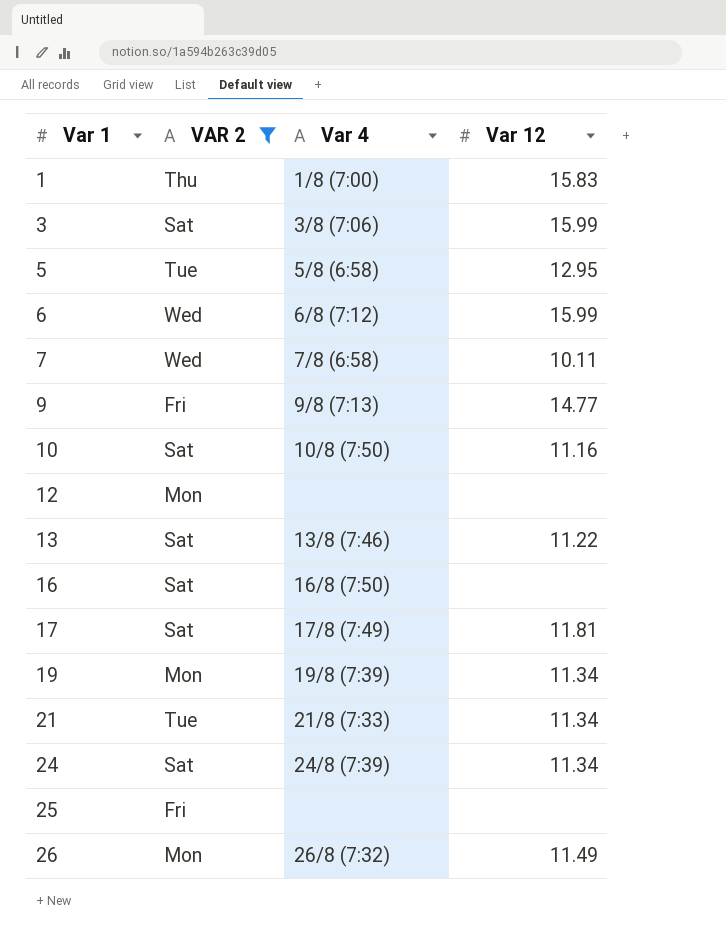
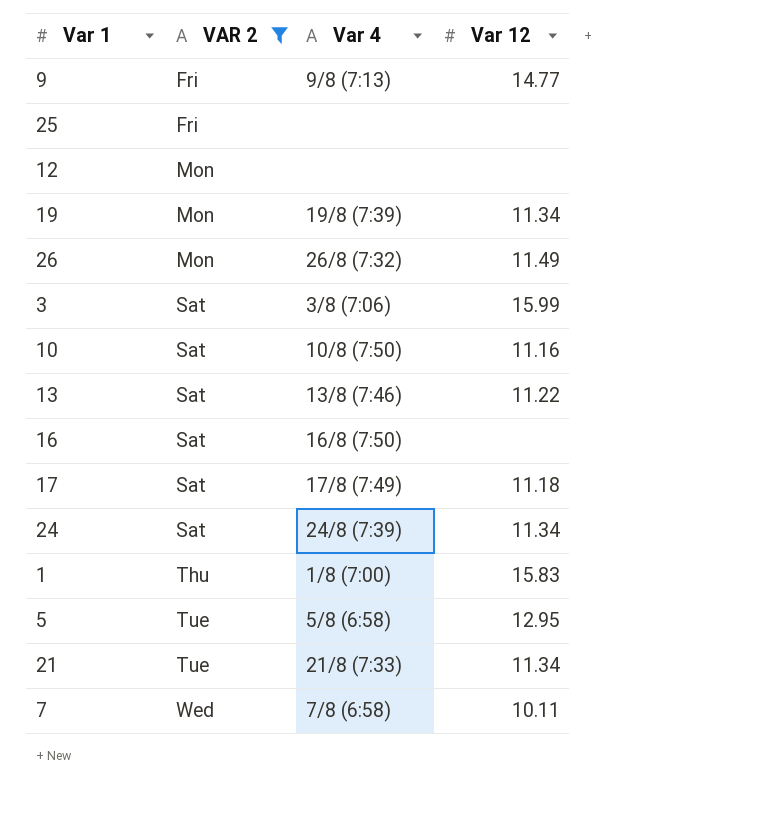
row order: Var 1 ascending -> VAR 2 ascending
row 6: Wed | 6/8 (7:12) | 15.99 -> none
17 | Var 12: 11.81 -> 11.18

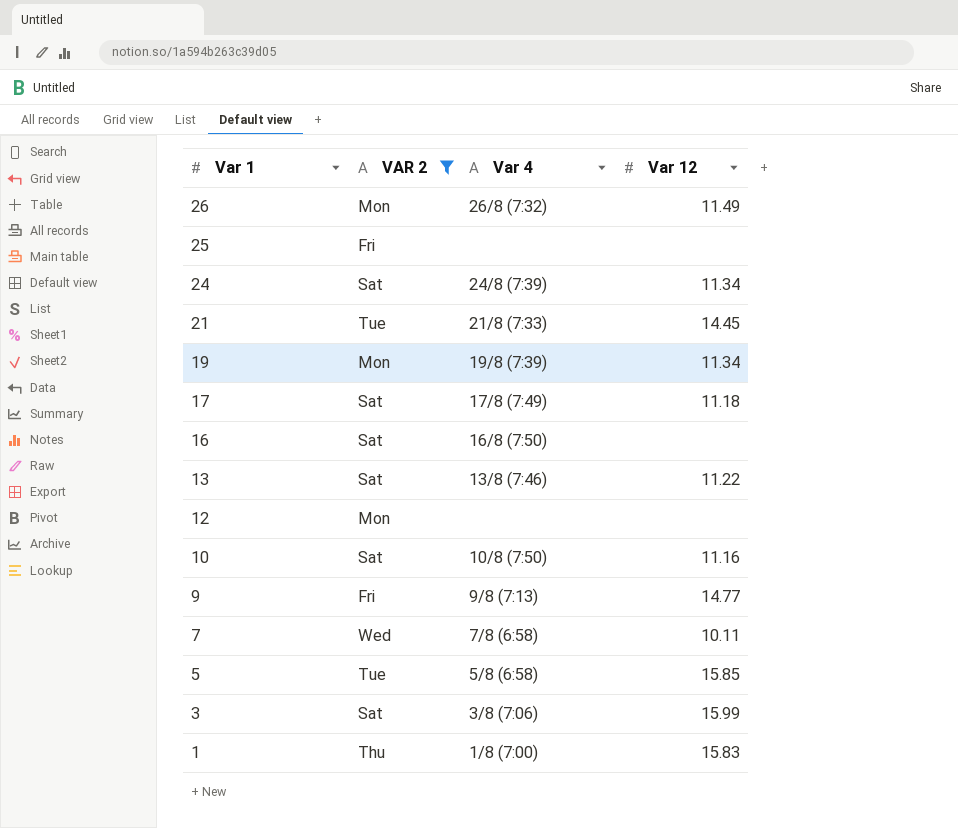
row order: VAR 2 ascending -> Var 1 descending
21 | Var 12: 11.34 -> 14.45
5 | Var 12: 12.95 -> 15.85

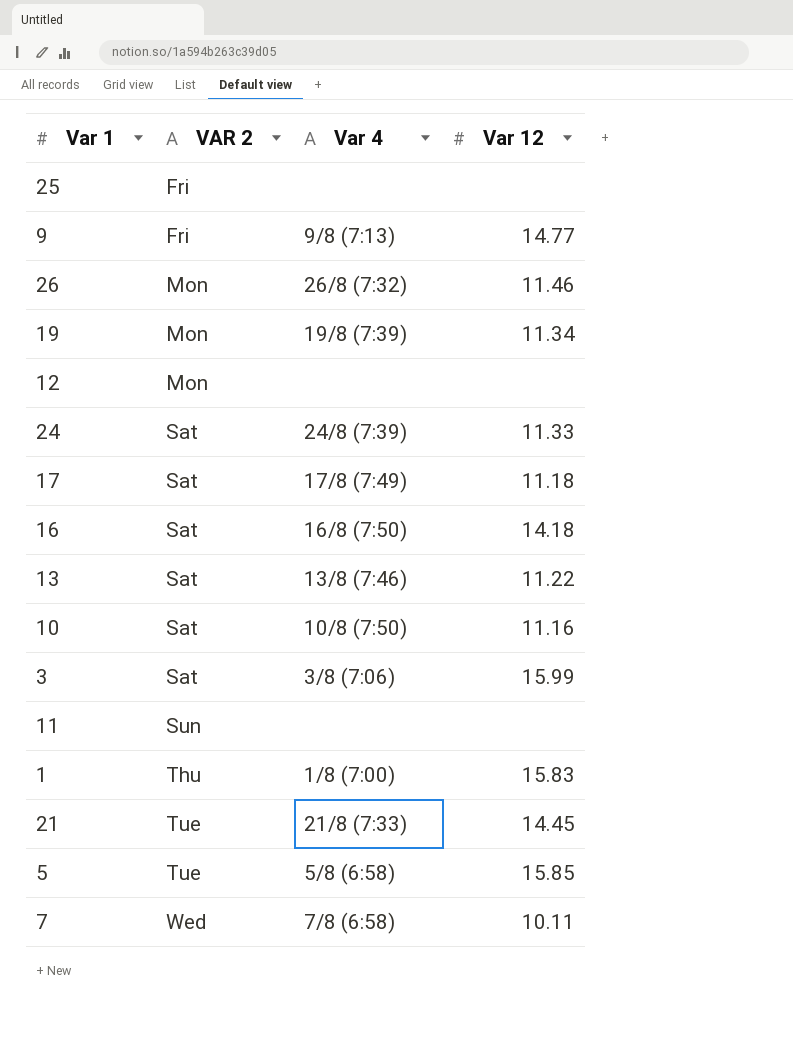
filter: VAR 2 != Sun -> none
row order: Var 1 descending -> VAR 2 ascending
26 | Var 12: 11.49 -> 11.46
24 | Var 12: 11.34 -> 11.33
16 | Var 12: none -> 14.18

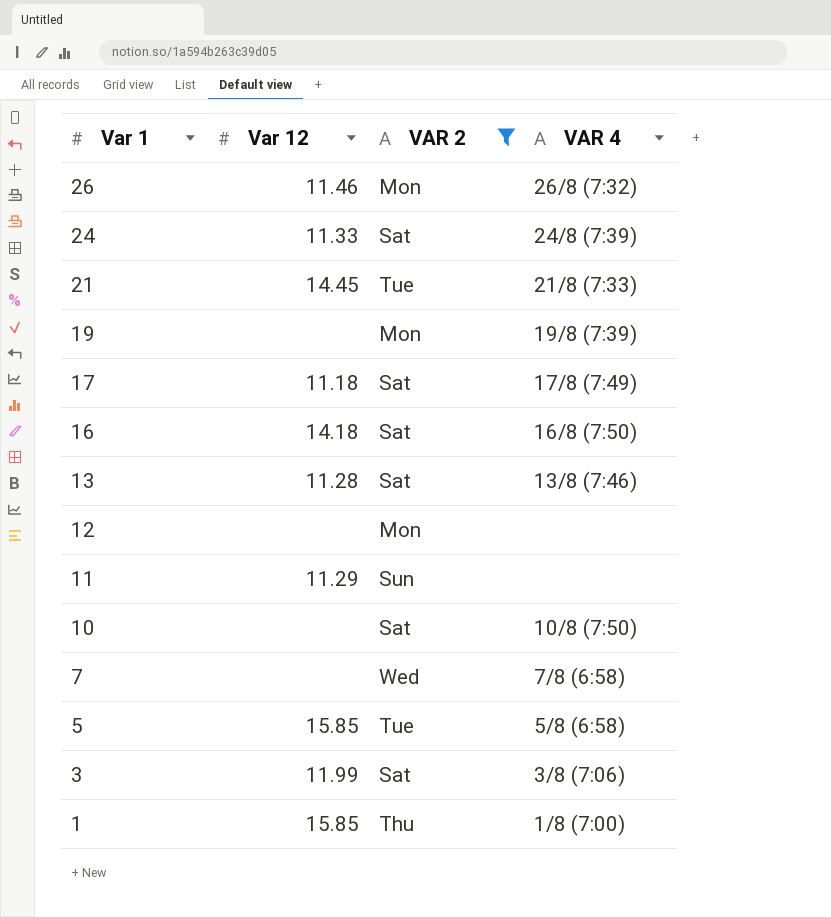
filter: none -> VAR 2 != Fri
row order: VAR 2 ascending -> Var 1 descending
column Var 12 | position: 4 -> 2
column name: Var 4 -> VAR 4
19 | Var 12: 11.34 -> none
13 | Var 12: 11.22 -> 11.28
11 | Var 12: none -> 11.29
10 | Var 12: 11.16 -> none
7 | Var 12: 10.11 -> none
3 | Var 12: 15.99 -> 11.99
1 | Var 12: 15.83 -> 15.85

